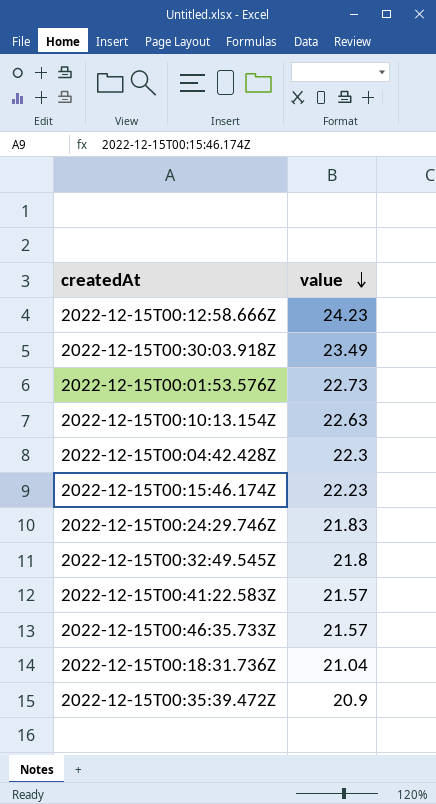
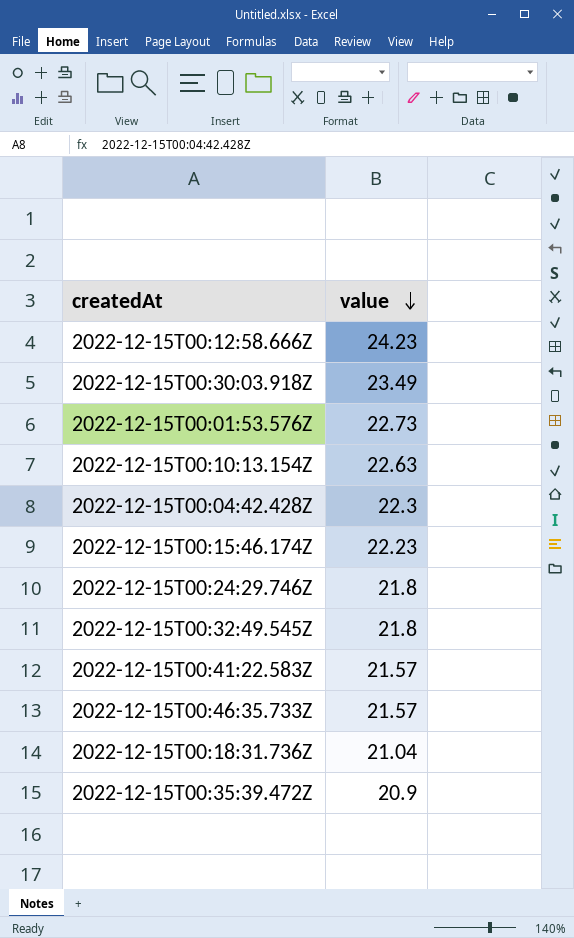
2022-12-15T00:24:29.746Z | value: 21.83 -> 21.8

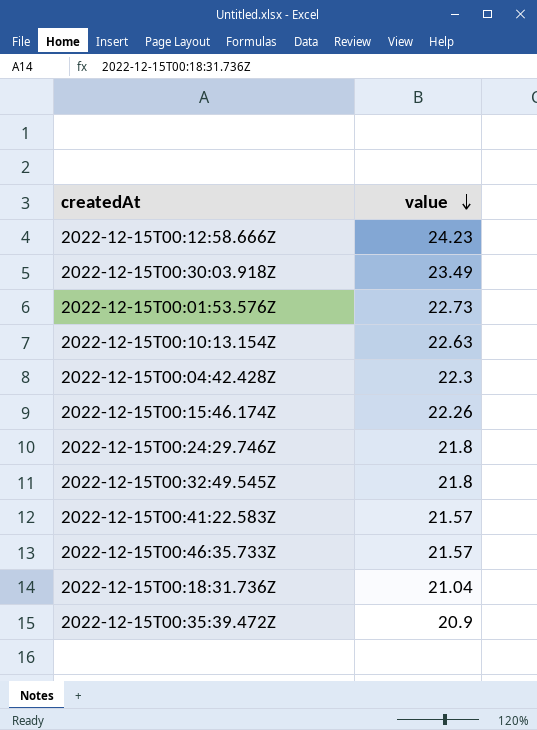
2022-12-15T00:15:46.174Z | value: 22.23 -> 22.26

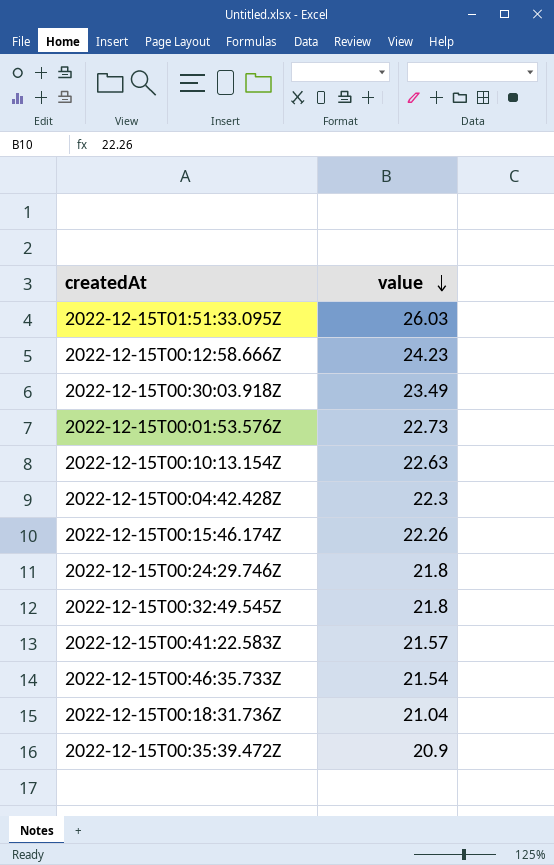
row 2022-12-15T01:51:33.095Z: none -> 26.03
2022-12-15T00:46:35.733Z | value: 21.57 -> 21.54

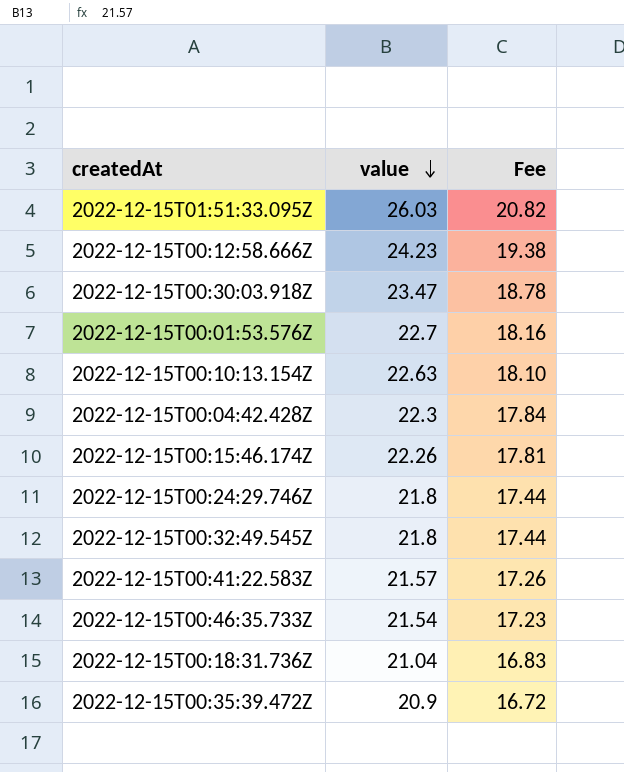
column Fee | formula: none -> [value] * 0.8
2022-12-15T00:30:03.918Z | value: 23.49 -> 23.47
2022-12-15T00:01:53.576Z | value: 22.73 -> 22.7

